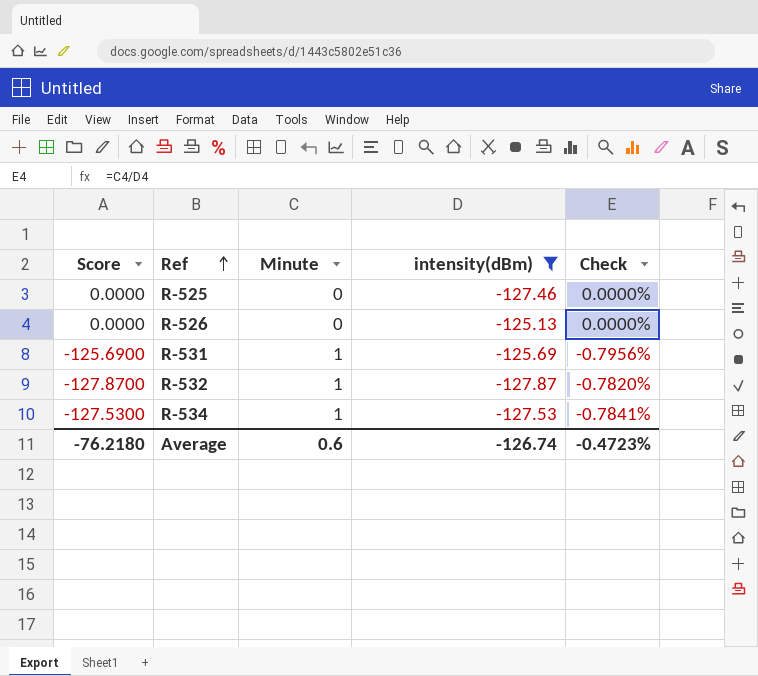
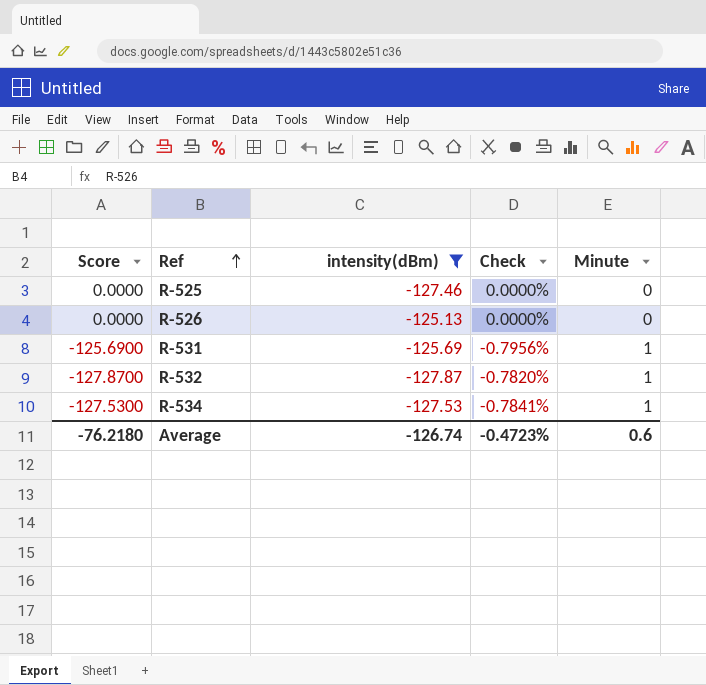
column Minute | position: 3 -> 5

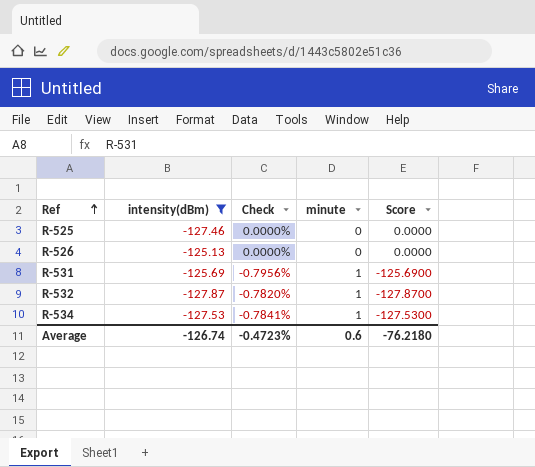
column name: Minute -> minute
column Score | position: 1 -> 5

